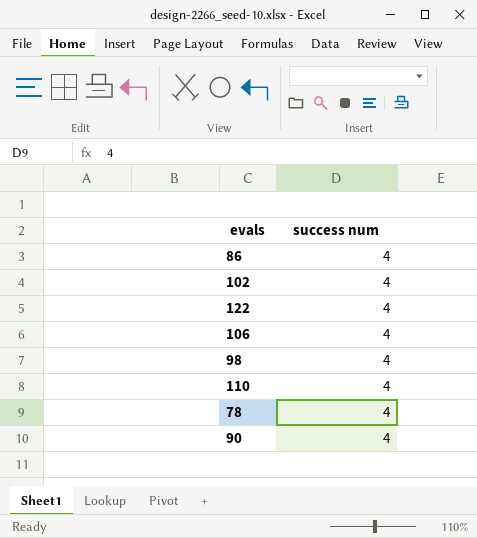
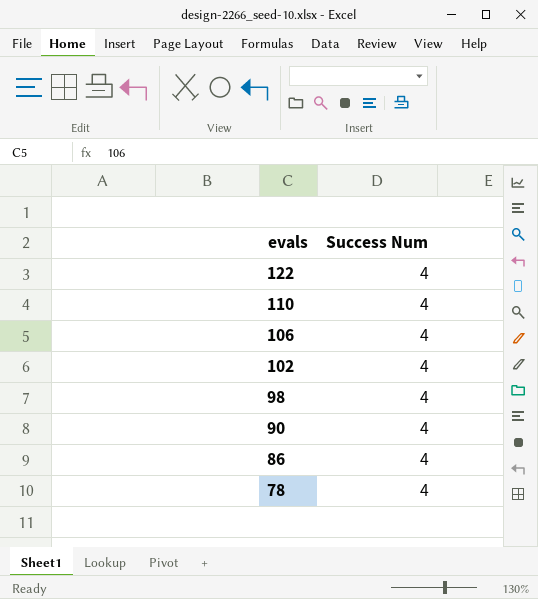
row order: none -> evals descending
column name: success num -> Success Num

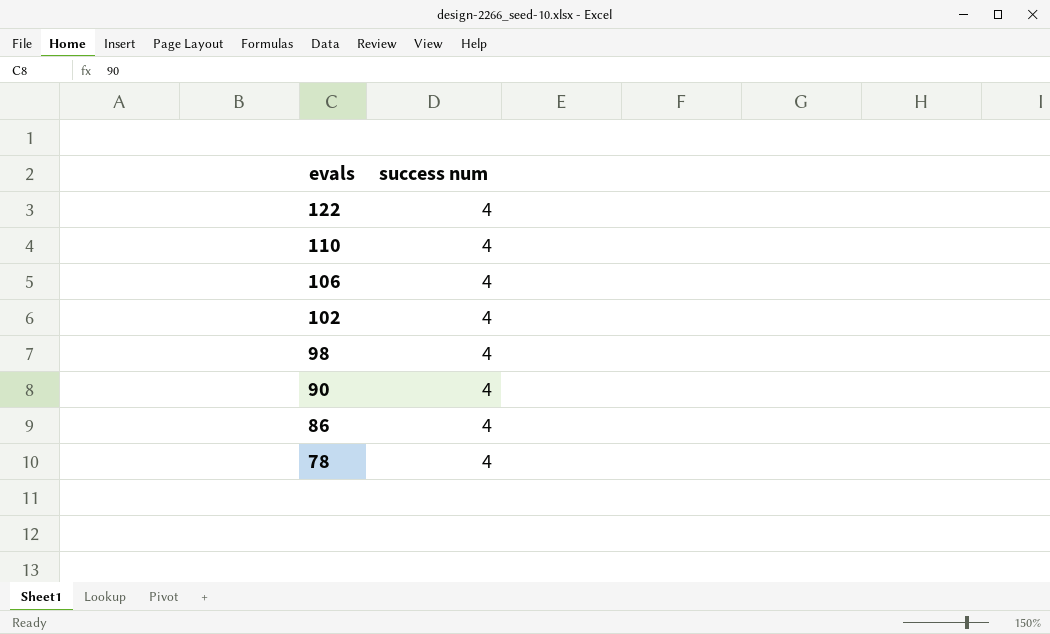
column name: Success Num -> success num

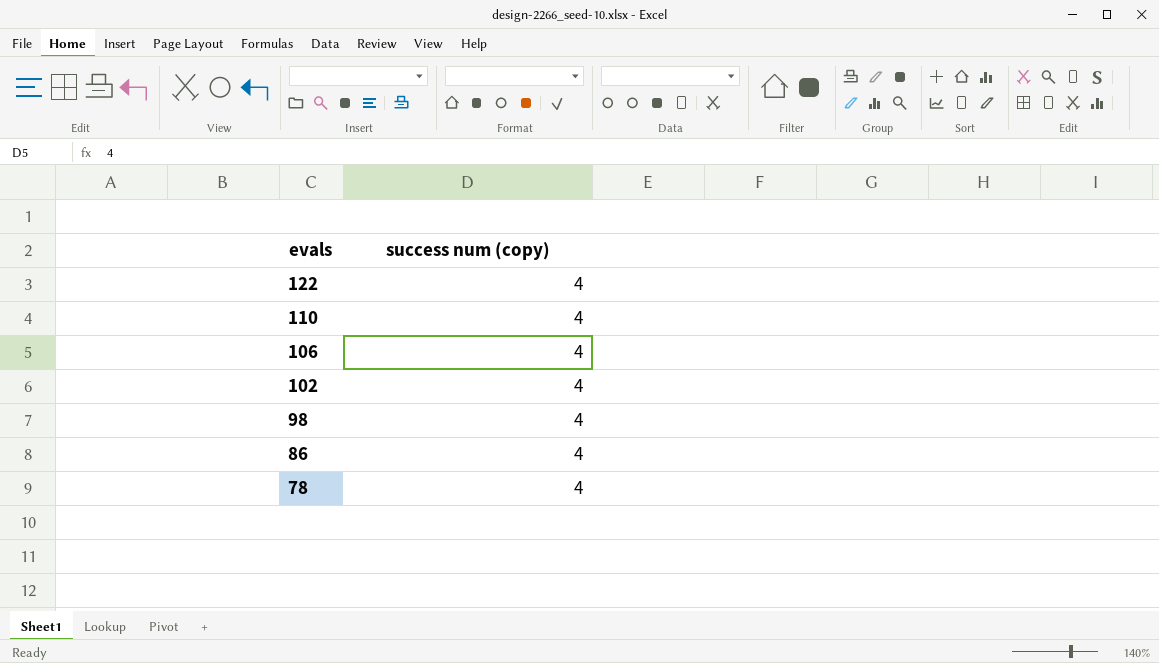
column name: success num -> success num (copy)
row 90: 4 -> none

